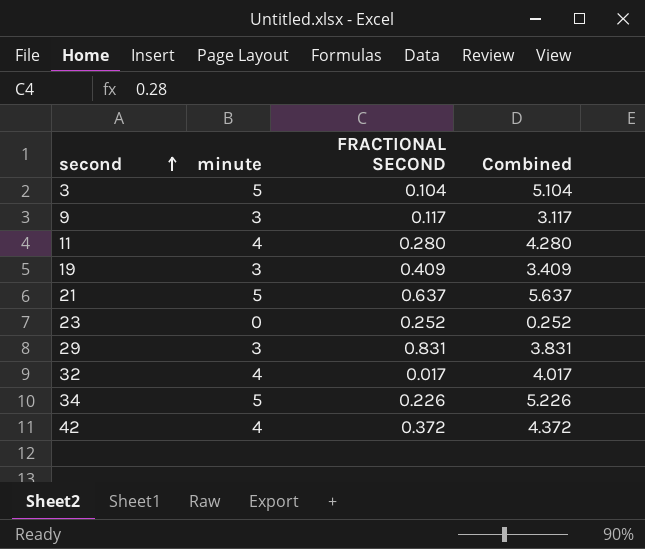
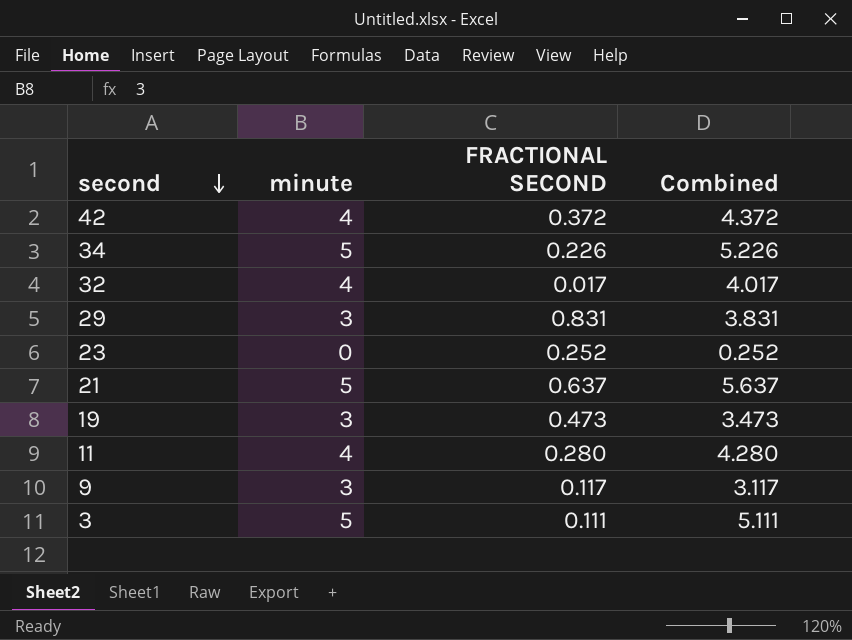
row order: second ascending -> second descending
19 | FRACTIONAL SECOND: 0.409 -> 0.473
19 | Combined: 3.409 -> 3.473
3 | FRACTIONAL SECOND: 0.104 -> 0.111
3 | Combined: 5.104 -> 5.111

